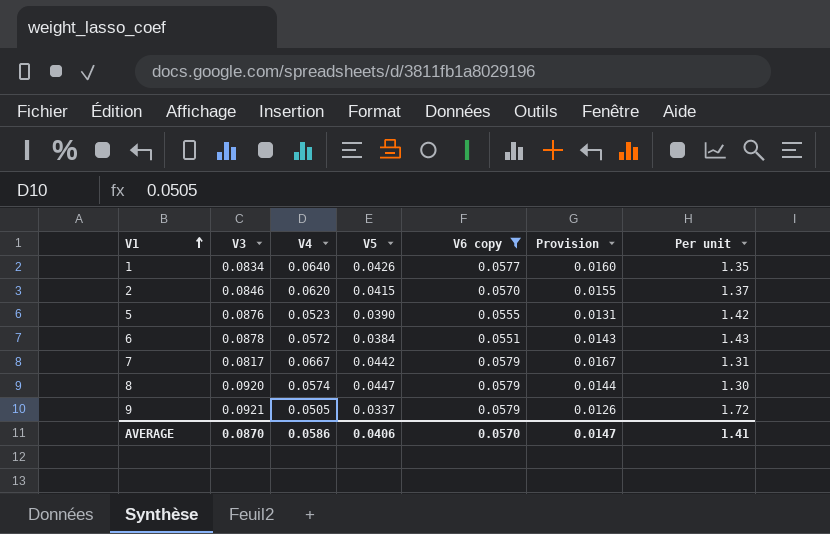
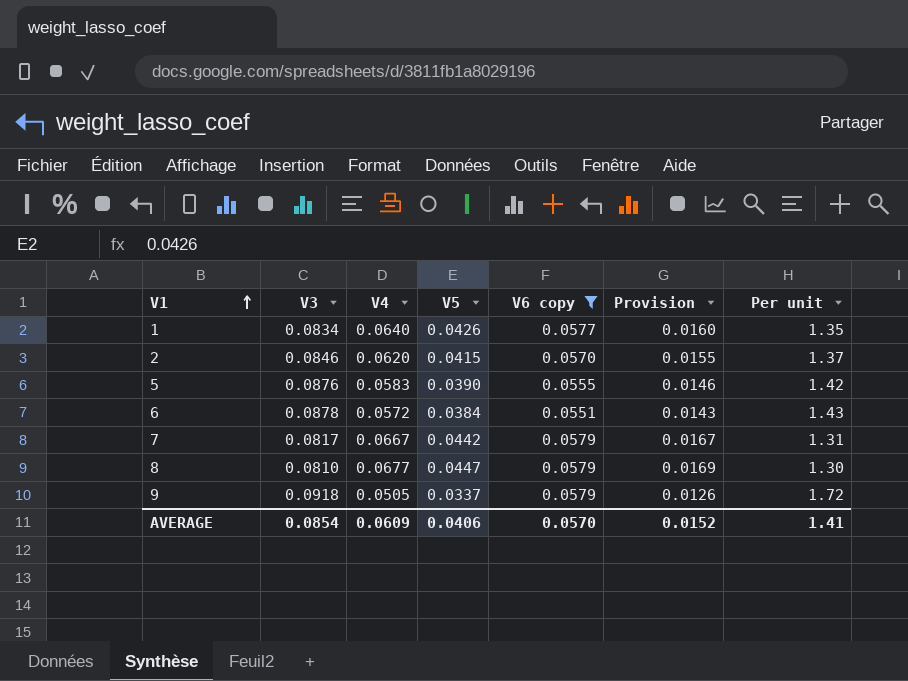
5 | V4: 0.0523 -> 0.0583
5 | Provision: 0.0131 -> 0.0146
8 | V3: 0.0920 -> 0.0810
8 | V4: 0.0574 -> 0.0677
8 | Provision: 0.0144 -> 0.0169
9 | V3: 0.0921 -> 0.0918
AVERAGE | V3: 0.0870 -> 0.0854
AVERAGE | V4: 0.0586 -> 0.0609
AVERAGE | Provision: 0.0147 -> 0.0152

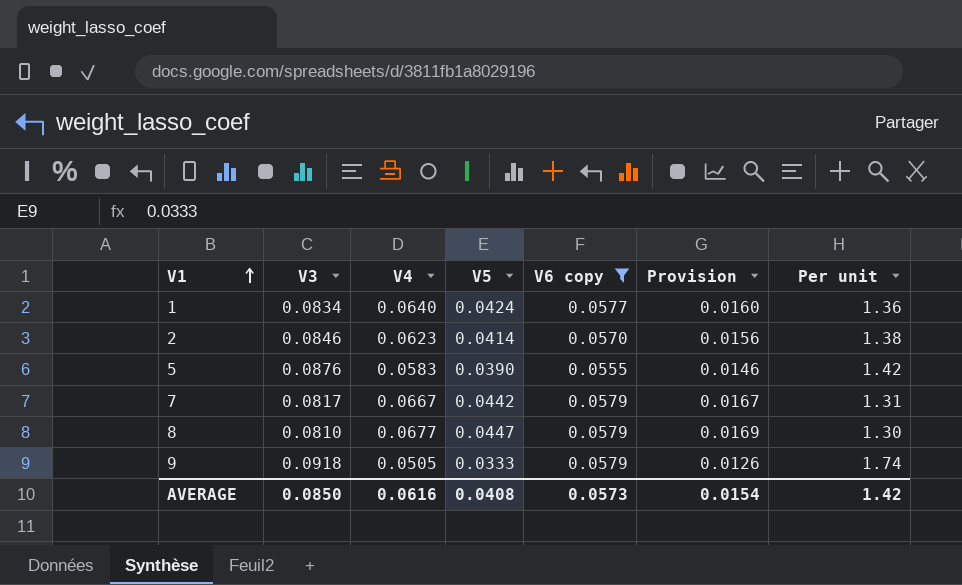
row 6: 0.0878 | 0.0572 | 0.0384 | 0.0551 | 0.0143 | 1.43 -> none
1 | V5: 0.0426 -> 0.0424
1 | Per unit: 1.35 -> 1.36
2 | V4: 0.0620 -> 0.0623
2 | V5: 0.0415 -> 0.0414
2 | Provision: 0.0155 -> 0.0156
2 | Per unit: 1.37 -> 1.38
9 | V5: 0.0337 -> 0.0333
9 | Per unit: 1.72 -> 1.74
AVERAGE | V3: 0.0854 -> 0.0850
AVERAGE | V4: 0.0609 -> 0.0616
AVERAGE | V5: 0.0406 -> 0.0408
AVERAGE | V6 copy: 0.0570 -> 0.0573
AVERAGE | Provision: 0.0152 -> 0.0154
AVERAGE | Per unit: 1.41 -> 1.42

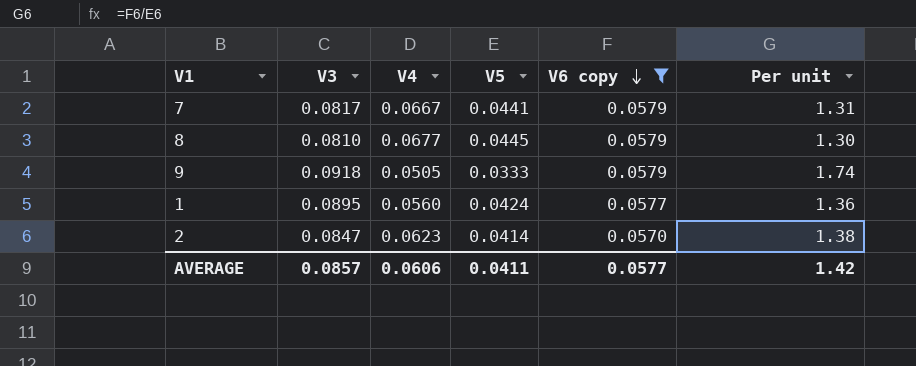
row order: V1 ascending -> V6 copy descending
column Provision | formula: [V4] * 0.25 -> none
row 5: 0.0876 | 0.0583 | 0.0390 | 0.0555 | 0.0146 | 1.42 -> none
7 | V5: 0.0442 -> 0.0441
8 | V5: 0.0447 -> 0.0445
1 | V3: 0.0834 -> 0.0895
1 | V4: 0.0640 -> 0.0560
2 | V3: 0.0846 -> 0.0847
AVERAGE | V3: 0.0850 -> 0.0857
AVERAGE | V4: 0.0616 -> 0.0606
AVERAGE | V5: 0.0408 -> 0.0411
AVERAGE | V6 copy: 0.0573 -> 0.0577

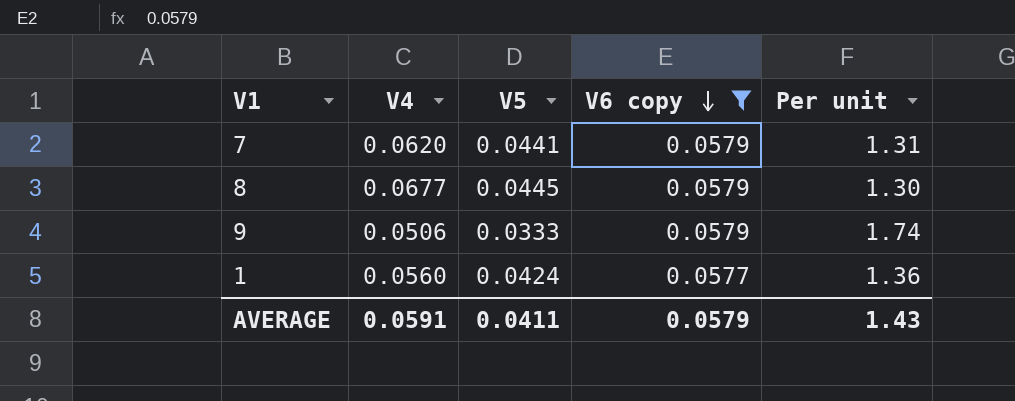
column V3 | position: 2 -> none
row 2: 0.0847 | 0.0623 | 0.0414 | 0.0570 | 1.38 -> none
7 | V4: 0.0667 -> 0.0620
9 | V4: 0.0505 -> 0.0506
AVERAGE | V4: 0.0606 -> 0.0591
AVERAGE | V6 copy: 0.0577 -> 0.0579
AVERAGE | Per unit: 1.42 -> 1.43

